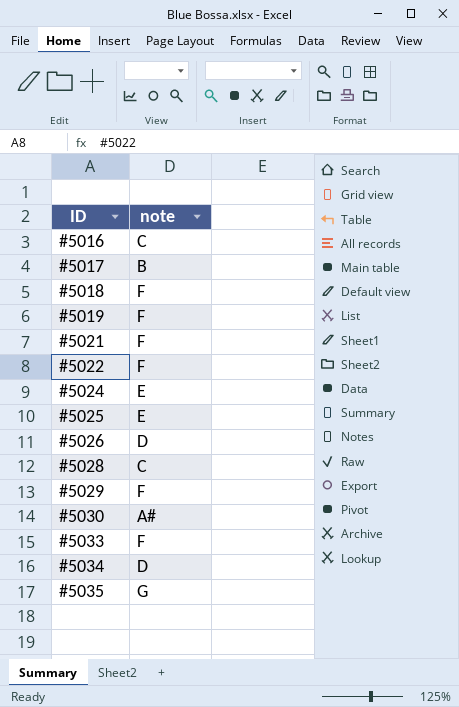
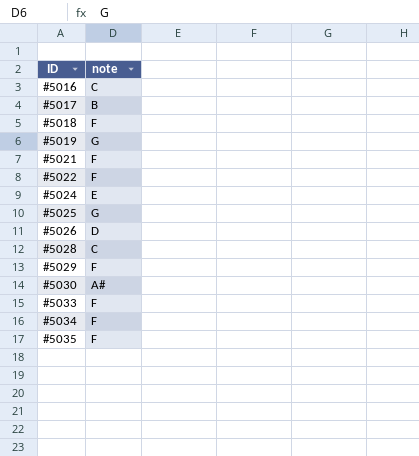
#5019 | note: F -> G
#5025 | note: E -> G
#5034 | note: D -> F
#5035 | note: G -> F

